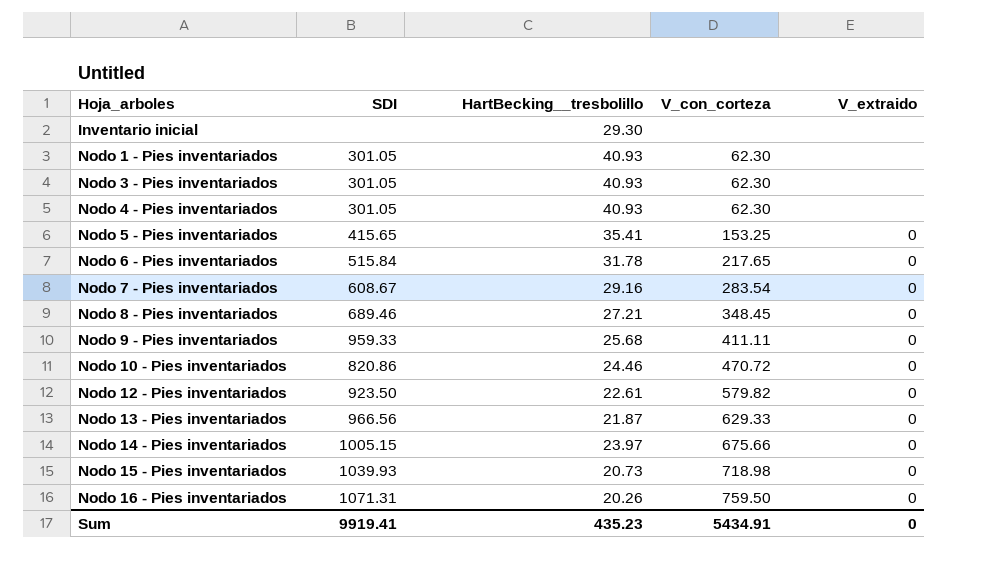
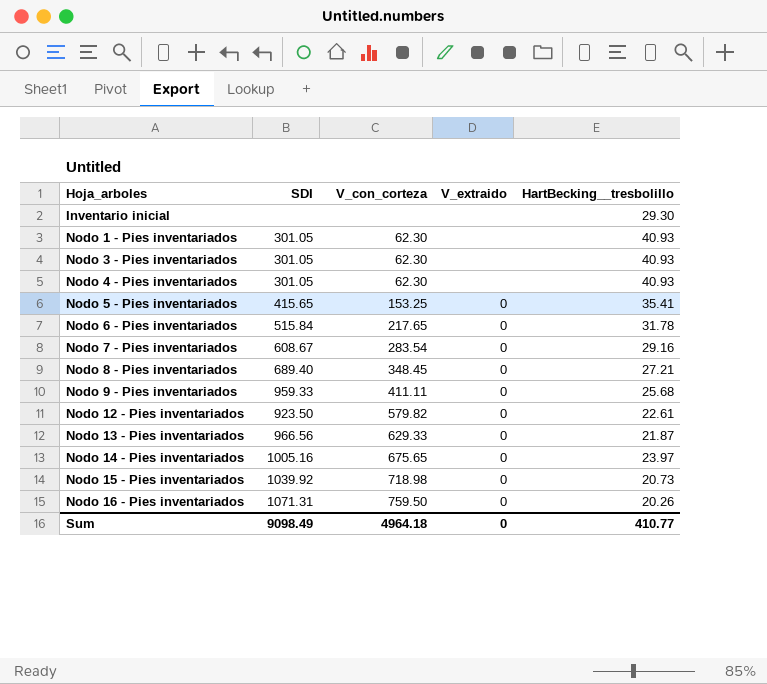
column HartBecking__tresbolillo | position: 3 -> 5
row Nodo 10 - Pies inventariados: 820.86 | 24.46 | 470.72 | 0 -> none
Nodo 8 - Pies inventariados | SDI: 689.46 -> 689.40
Nodo 14 - Pies inventariados | SDI: 1005.15 -> 1005.16
Nodo 14 - Pies inventariados | V_con_corteza: 675.66 -> 675.65
Nodo 15 - Pies inventariados | SDI: 1039.93 -> 1039.92
Sum | SDI: 9919.41 -> 9098.49
Sum | V_con_corteza: 5434.91 -> 4964.18
Sum | HartBecking__tresbolillo: 435.23 -> 410.77

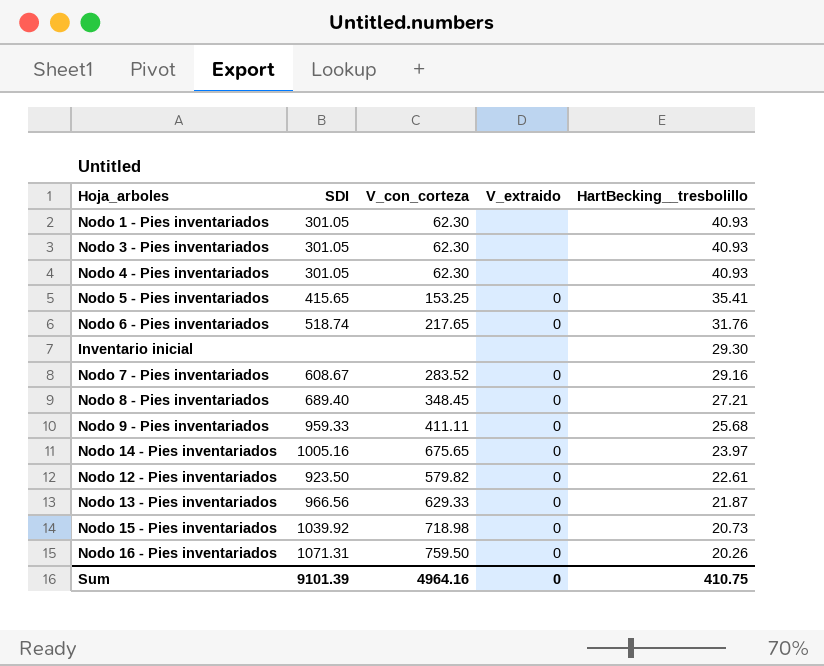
row order: Hoja_arboles ascending -> HartBecking__tresbolillo descending
Nodo 6 - Pies inventariados | SDI: 515.84 -> 518.74
Nodo 6 - Pies inventariados | HartBecking__tresbolillo: 31.78 -> 31.76
Nodo 7 - Pies inventariados | V_con_corteza: 283.54 -> 283.52
Sum | SDI: 9098.49 -> 9101.39
Sum | V_con_corteza: 4964.18 -> 4964.16
Sum | HartBecking__tresbolillo: 410.77 -> 410.75

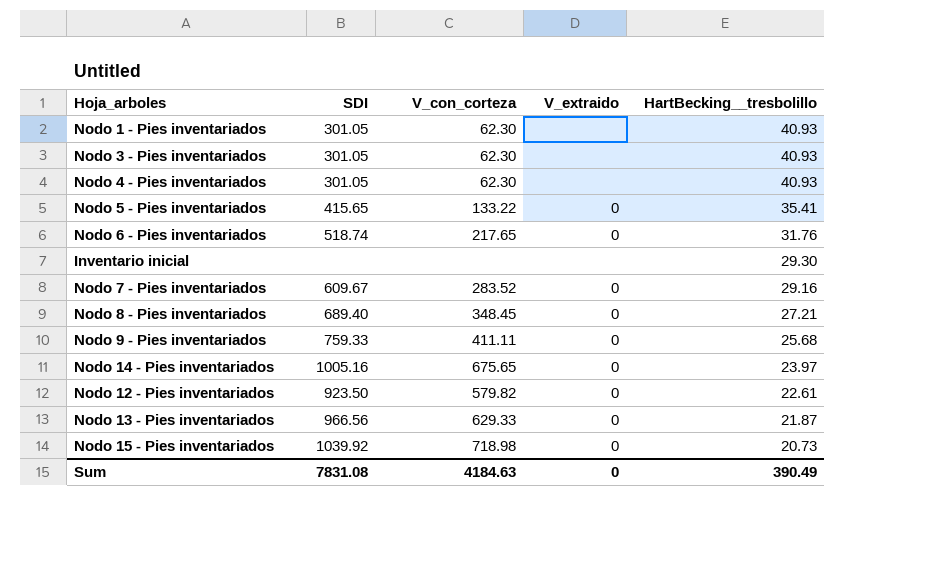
row Nodo 16 - Pies inventariados: 1071.31 | 759.50 | 0 | 20.26 -> none
Nodo 5 - Pies inventariados | V_con_corteza: 153.25 -> 133.22
Nodo 7 - Pies inventariados | SDI: 608.67 -> 609.67
Nodo 9 - Pies inventariados | SDI: 959.33 -> 759.33
Sum | SDI: 9101.39 -> 7831.08
Sum | V_con_corteza: 4964.16 -> 4184.63
Sum | HartBecking__tresbolillo: 410.75 -> 390.49

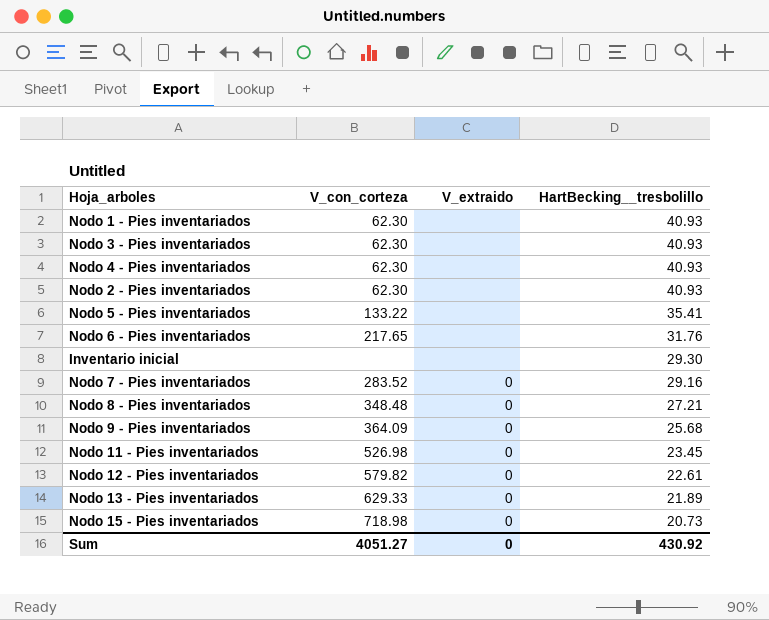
column SDI | position: 2 -> none
row Nodo 14 - Pies inventariados: 1005.16 | 675.65 | 0 | 23.97 -> none
row Nodo 2 - Pies inventariados: none -> 62.30 | none | 40.93
Nodo 5 - Pies inventariados | V_extraido: 0 -> none
Nodo 6 - Pies inventariados | V_extraido: 0 -> none
Nodo 8 - Pies inventariados | V_con_corteza: 348.45 -> 348.48
Nodo 9 - Pies inventariados | V_con_corteza: 411.11 -> 364.09
row Nodo 11 - Pies inventariados: none -> 526.98 | 0 | 23.45
Nodo 13 - Pies inventariados | HartBecking__tresbolillo: 21.87 -> 21.89
Sum | V_con_corteza: 4184.63 -> 4051.27
Sum | HartBecking__tresbolillo: 390.49 -> 430.92

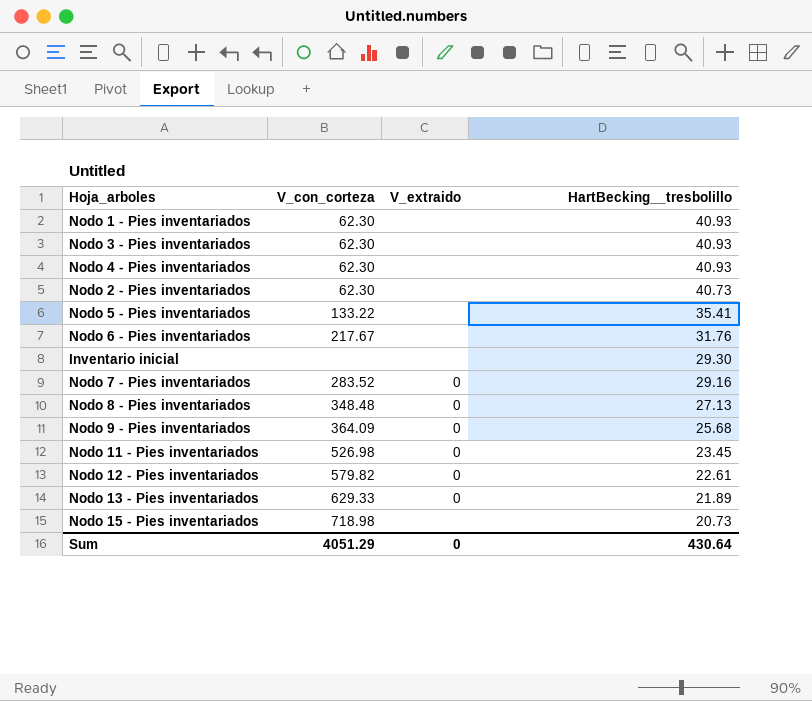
Nodo 2 - Pies inventariados | HartBecking__tresbolillo: 40.93 -> 40.73
Nodo 6 - Pies inventariados | V_con_corteza: 217.65 -> 217.67
Nodo 8 - Pies inventariados | HartBecking__tresbolillo: 27.21 -> 27.13
Nodo 15 - Pies inventariados | V_extraido: 0 -> none
Sum | V_con_corteza: 4051.27 -> 4051.29
Sum | HartBecking__tresbolillo: 430.92 -> 430.64

